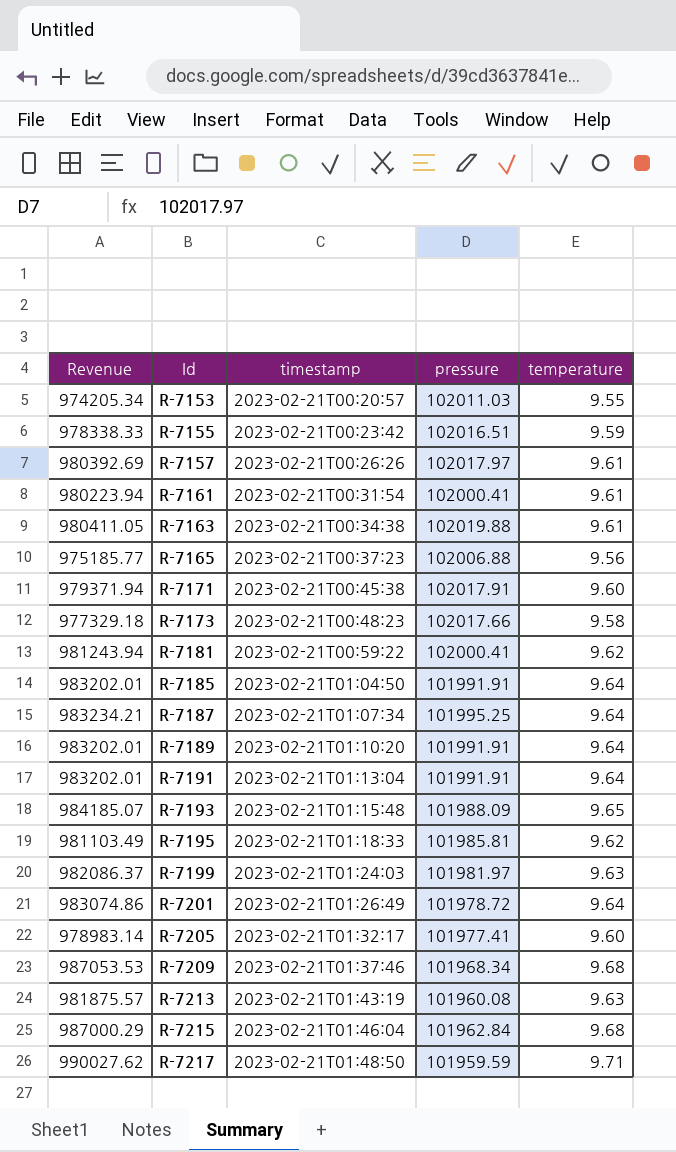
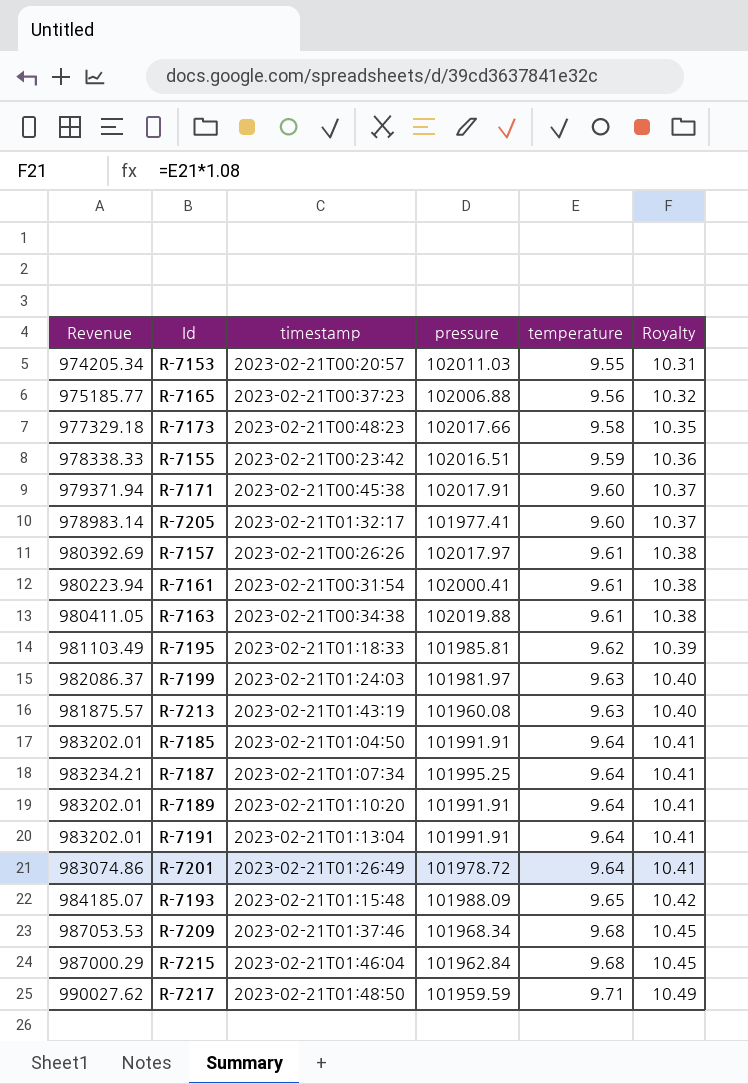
row order: Id ascending -> temperature ascending
column Royalty | formula: none -> [temperature] * 1.08
row R-7181: 981243.94 | 2023-02-21T00:59:22 | 102000.41 | 9.62 -> none

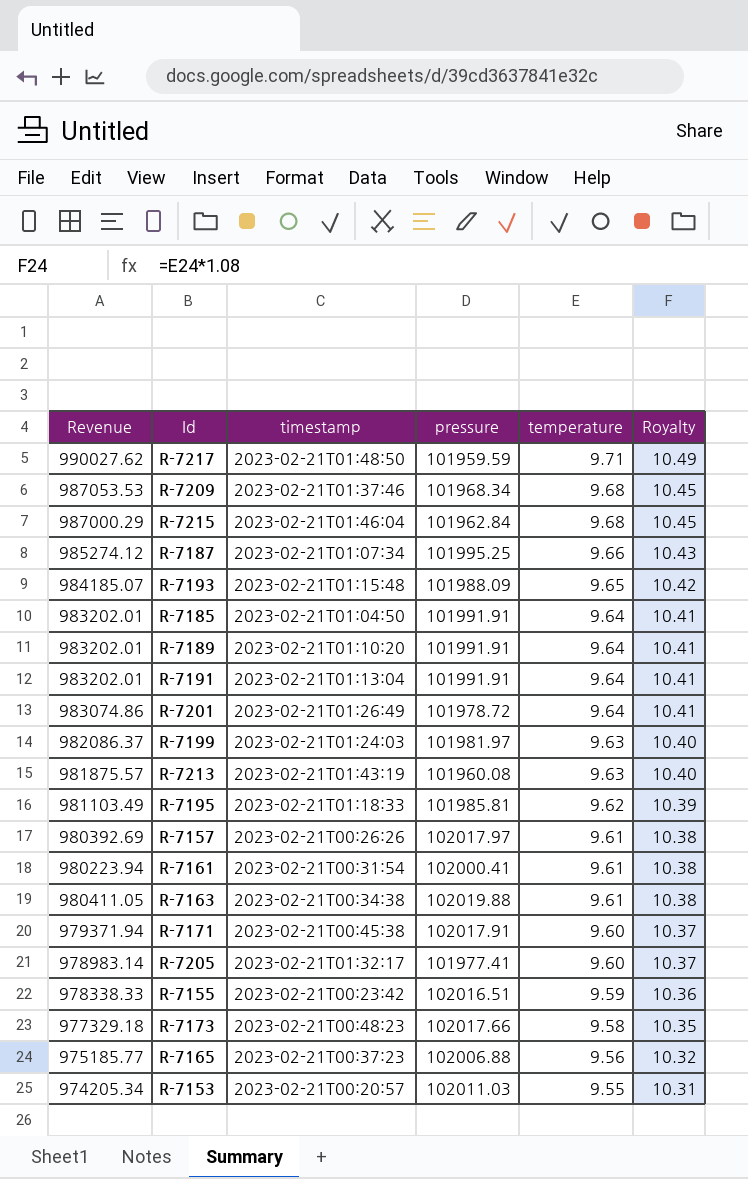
row order: temperature ascending -> temperature descending
R-7187 | Revenue: 983234.21 -> 985274.12
R-7187 | temperature: 9.64 -> 9.66
R-7187 | Royalty: 10.41 -> 10.43

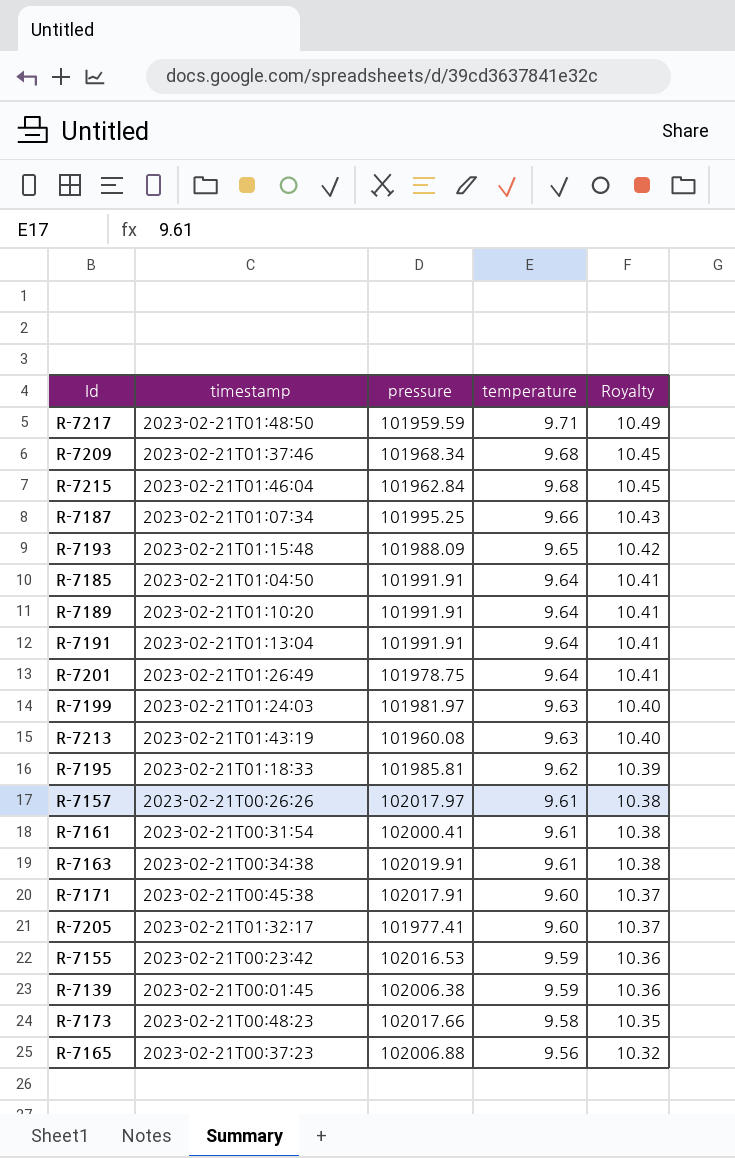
column Revenue | formula: [pressure] * [temperature] -> none
row R-7153: 974205.34 | 2023-02-21T00:20:57 | 102011.03 | 9.55 | 10.31 -> none
R-7201 | pressure: 101978.72 -> 101978.75
R-7163 | pressure: 102019.88 -> 102019.91
R-7155 | pressure: 102016.51 -> 102016.53
row R-7139: none -> 2023-02-21T00:01:45 | 102006.38 | 9.59 | 10.36

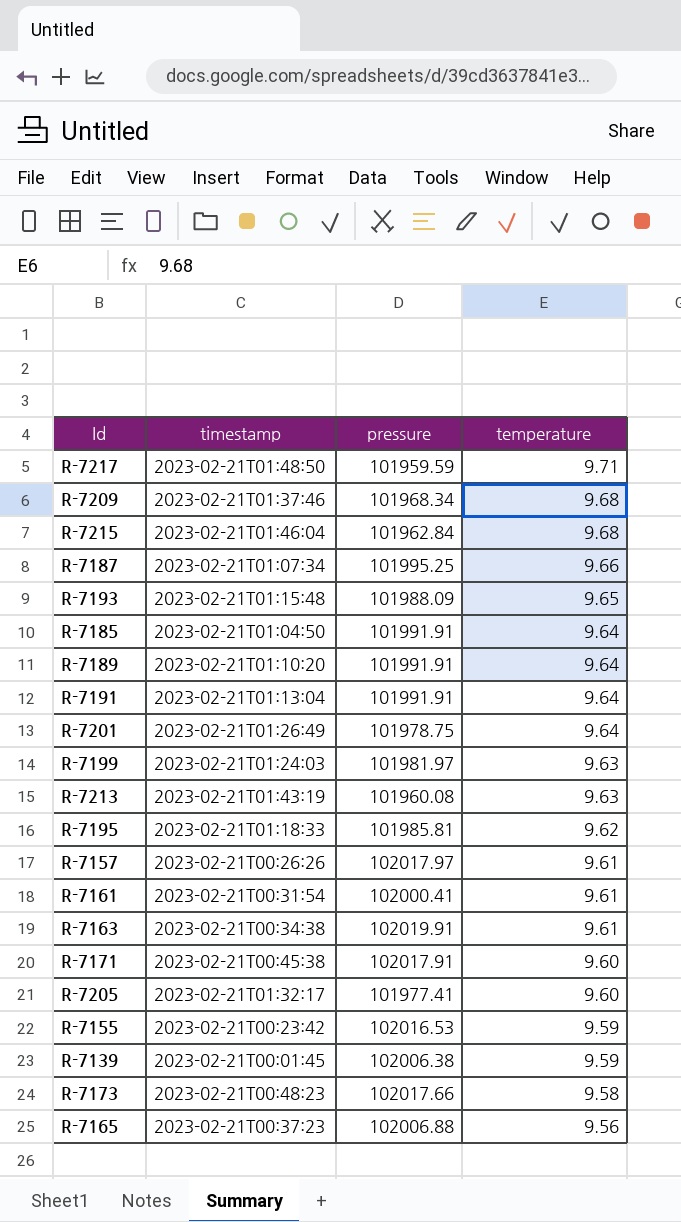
column Royalty | formula: [temperature] * 1.08 -> none

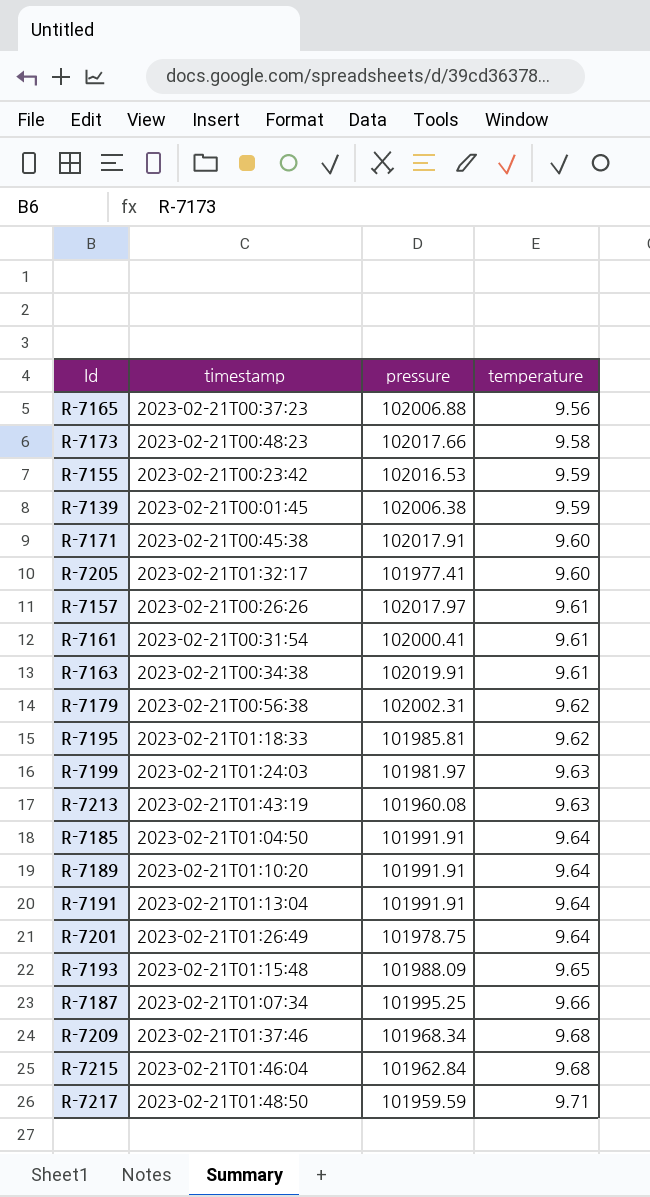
row order: temperature descending -> temperature ascending
row R-7179: none -> 2023-02-21T00:56:38 | 102002.31 | 9.62

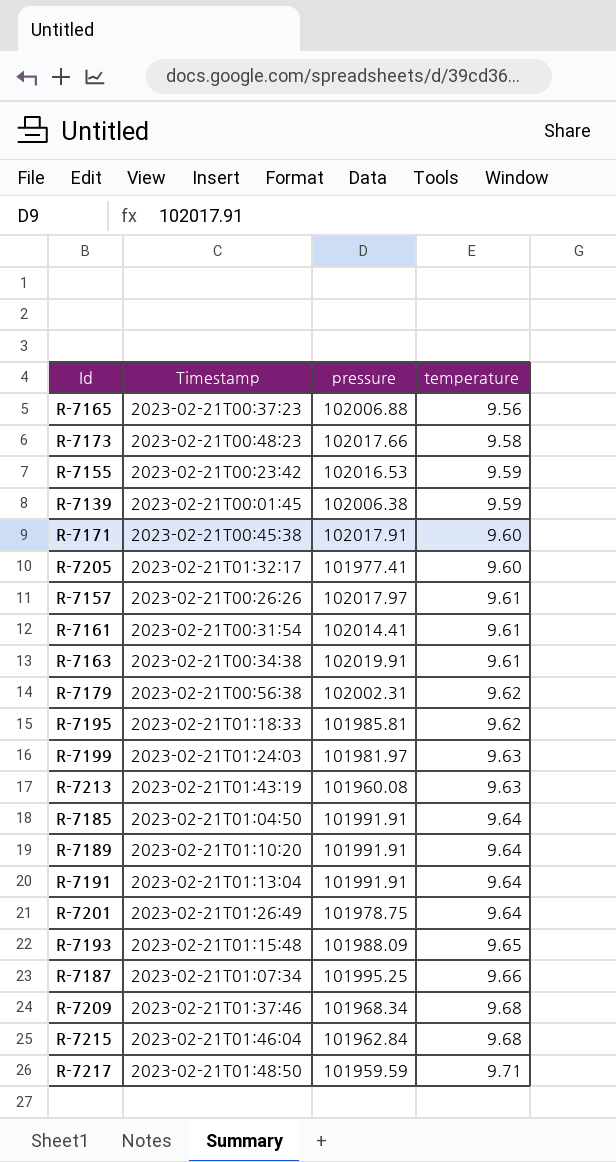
column name: timestamp -> Timestamp
R-7161 | pressure: 102000.41 -> 102014.41

